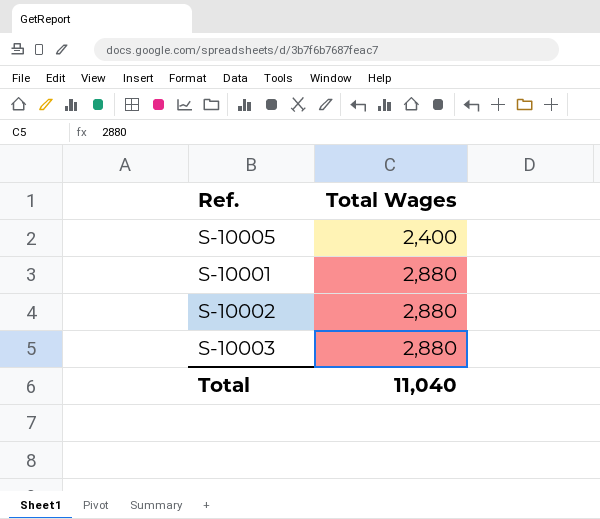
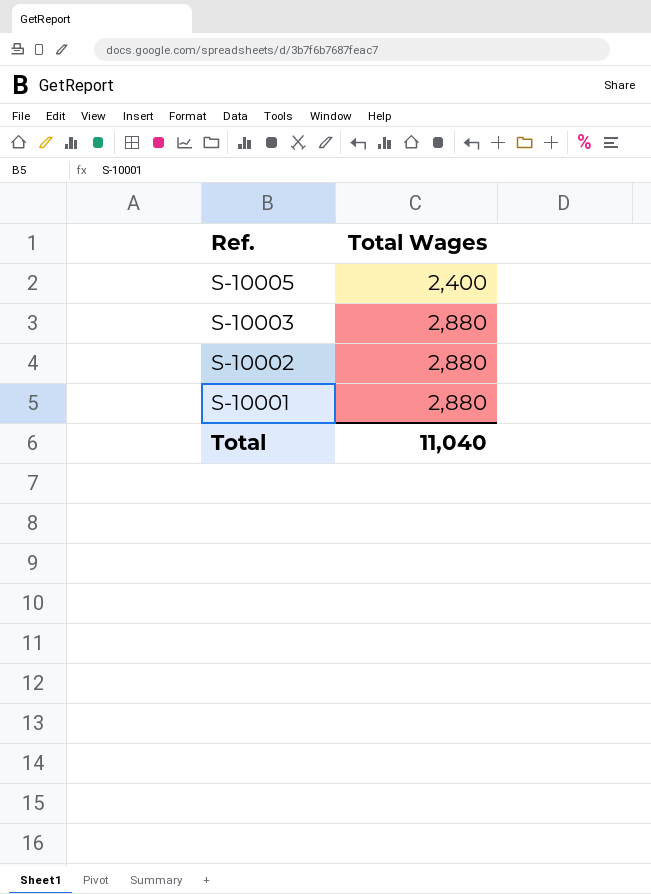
row order: Total Wages ascending -> Ref. descending

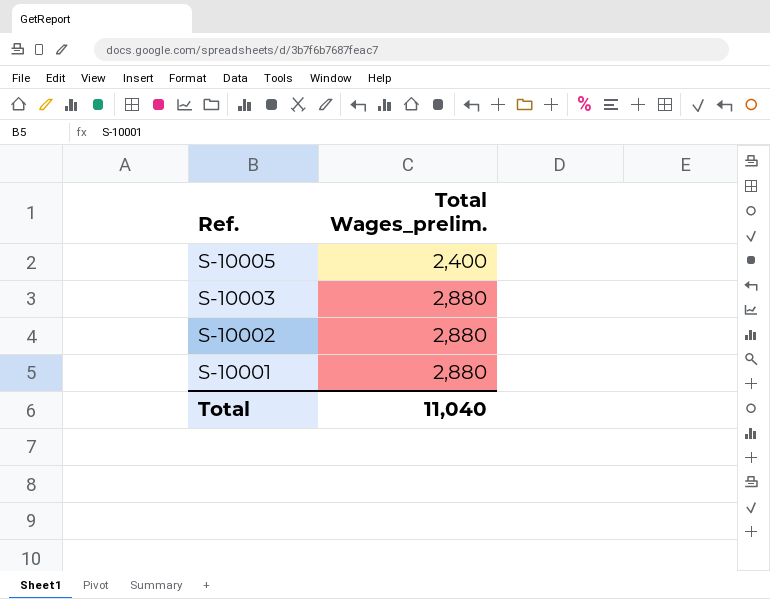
column name: Total Wages -> Total Wages_prelim.

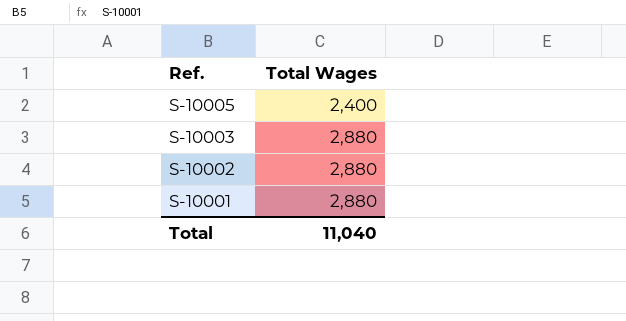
column name: Total Wages_prelim. -> Total Wages

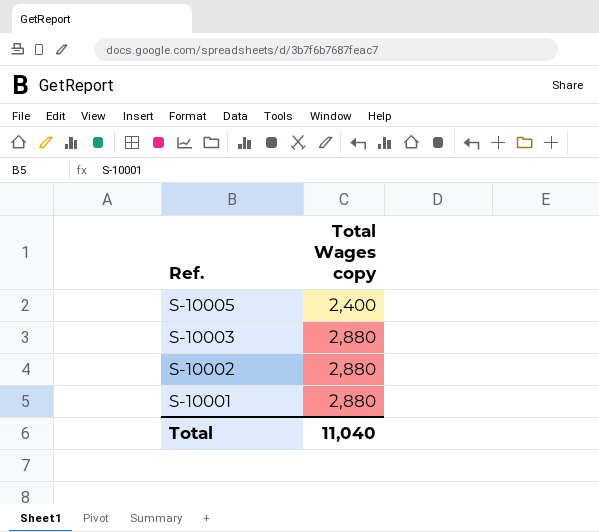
column name: Total Wages -> Total Wages copy

